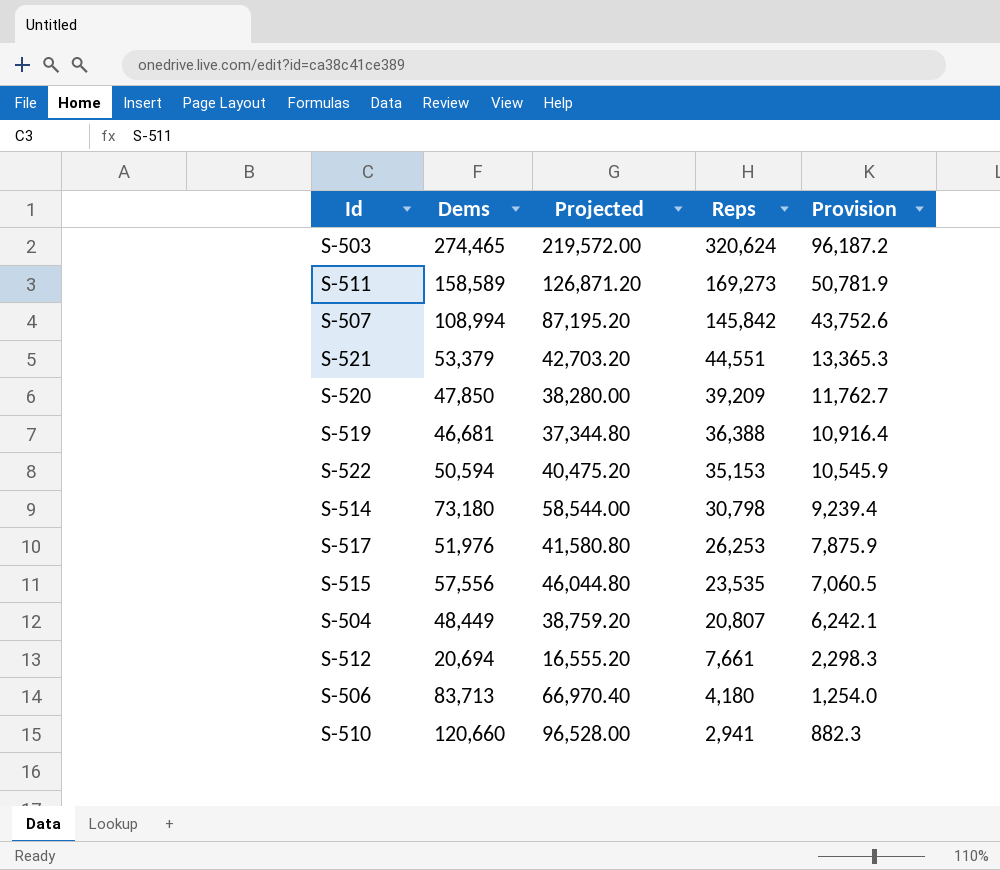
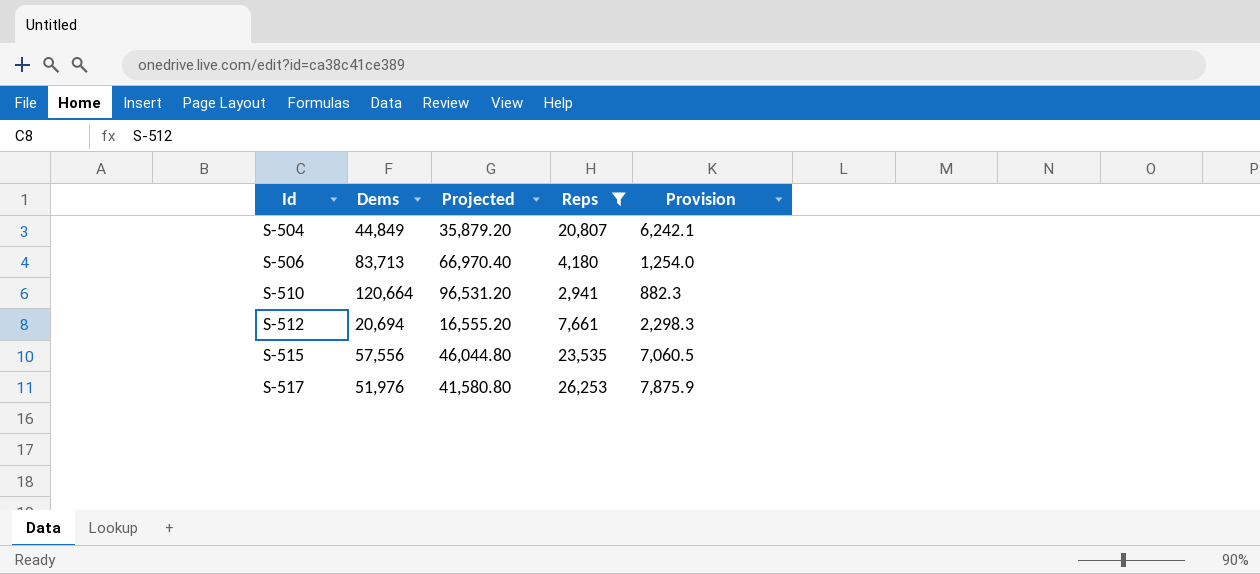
filter: none -> Reps <= 26,253
row order: Reps descending -> Id ascending
S-504 | Dems: 48,449 -> 44,849
S-504 | Projected: 38,759.20 -> 35,879.20
S-510 | Dems: 120,660 -> 120,664
S-510 | Projected: 96,528.00 -> 96,531.20

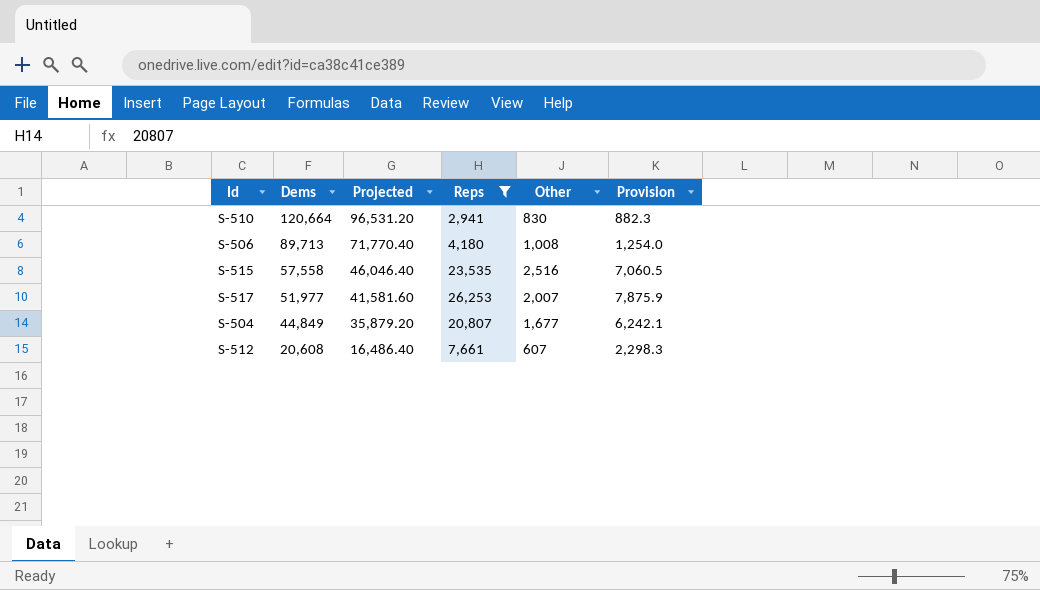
row order: Id ascending -> Dems descending
column Other | position: none -> 5
S-506 | Dems: 83,713 -> 89,713
S-506 | Projected: 66,970.40 -> 71,770.40
S-515 | Dems: 57,556 -> 57,558
S-515 | Projected: 46,044.80 -> 46,046.40
S-517 | Dems: 51,976 -> 51,977
S-517 | Projected: 41,580.80 -> 41,581.60
S-512 | Dems: 20,694 -> 20,608
S-512 | Projected: 16,555.20 -> 16,486.40

